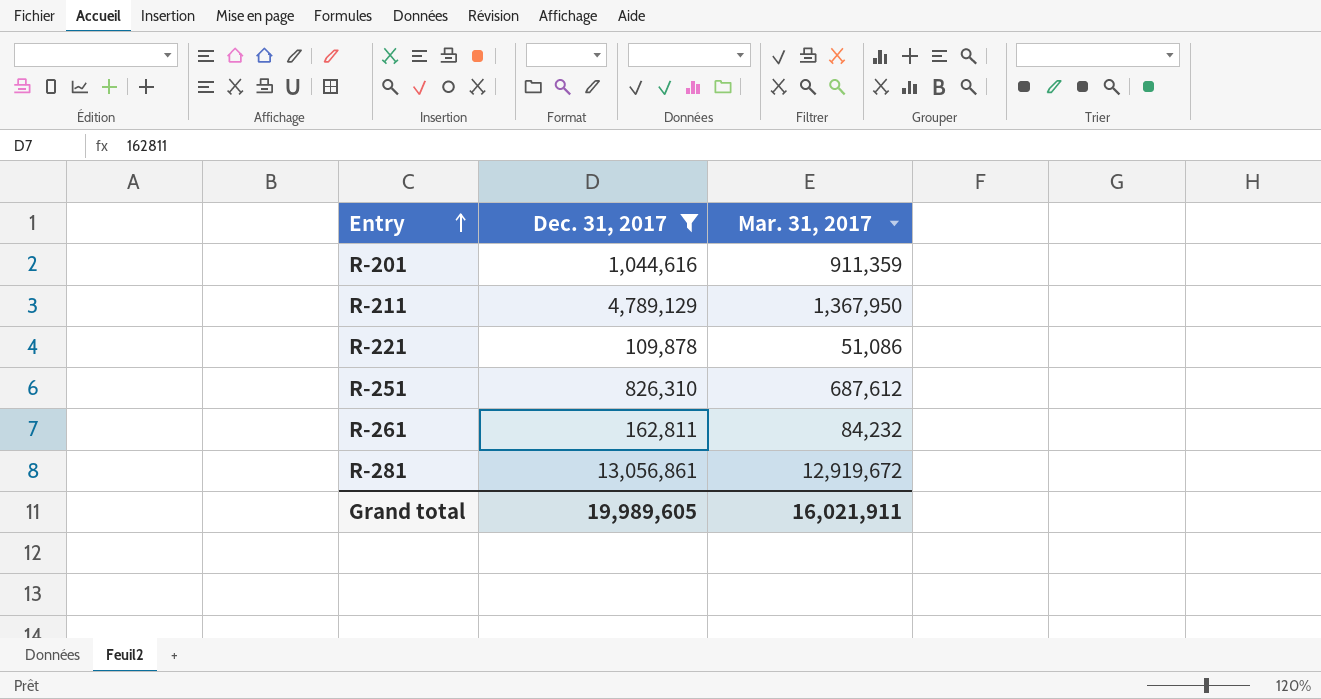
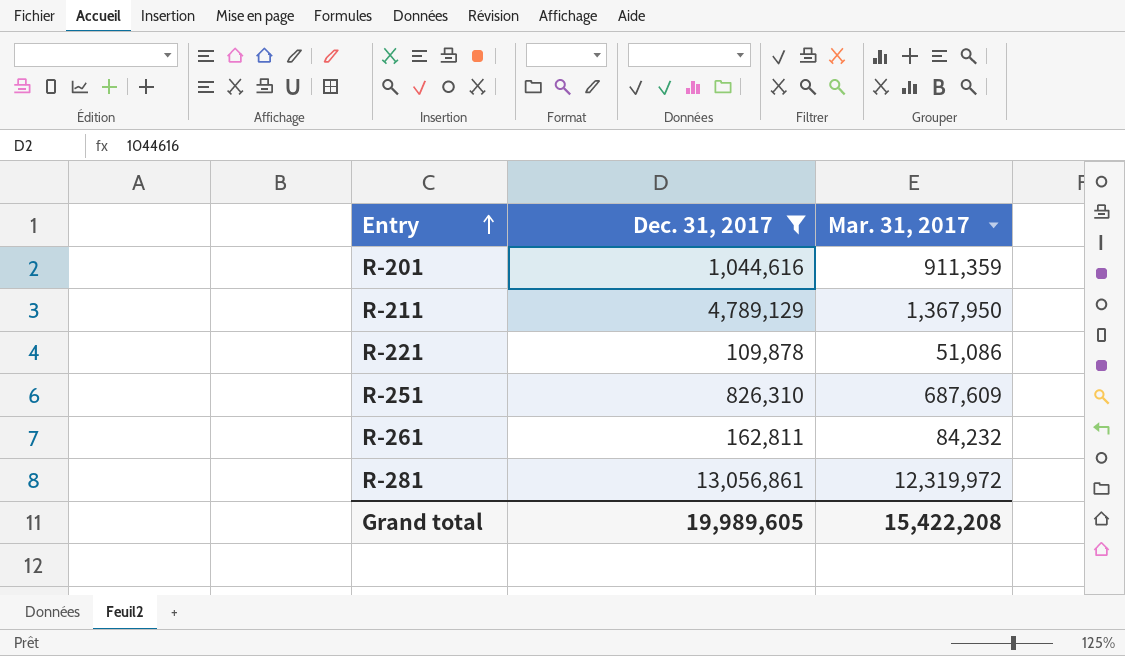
R-251 | Mar. 31, 2017: 687,612 -> 687,609
R-281 | Mar. 31, 2017: 12,919,672 -> 12,319,972
Grand total | Mar. 31, 2017: 16,021,911 -> 15,422,208

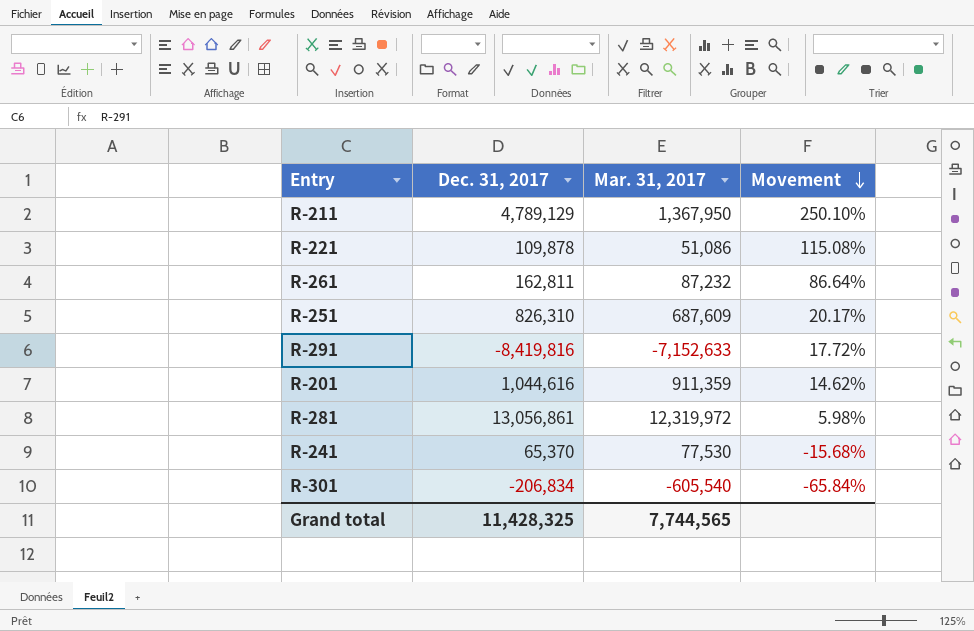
filter: Dec. 31, 2017 >= 109,878 -> none
row order: Entry ascending -> Movement descending
column Movement | formula: none -> ([Dec. 31, 2017] - [Mar. 31, 2017]) / [Mar. 31, 2017]
R-261 | Mar. 31, 2017: 84,232 -> 87,232
Grand total | Dec. 31, 2017: 19,989,605 -> 11,428,325
Grand total | Mar. 31, 2017: 15,422,208 -> 7,744,565

